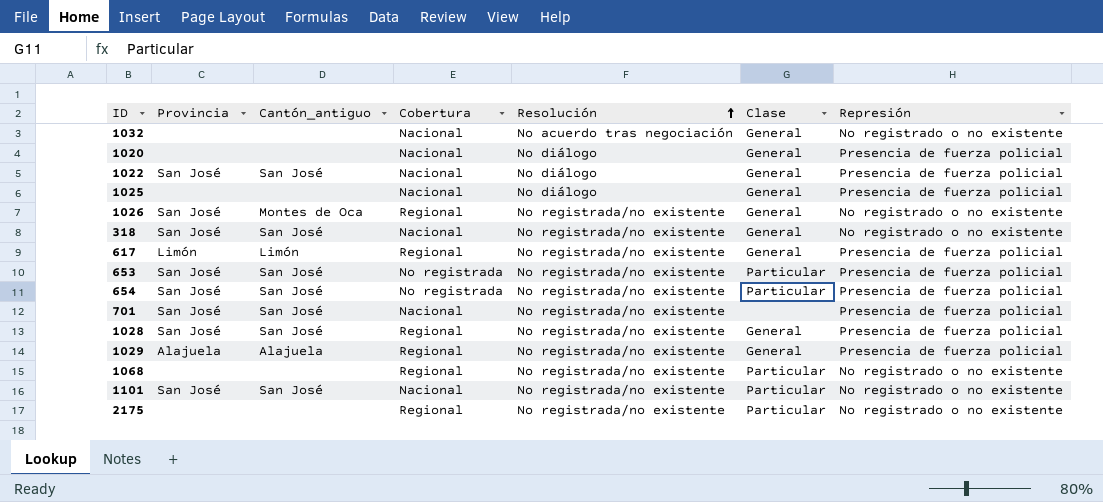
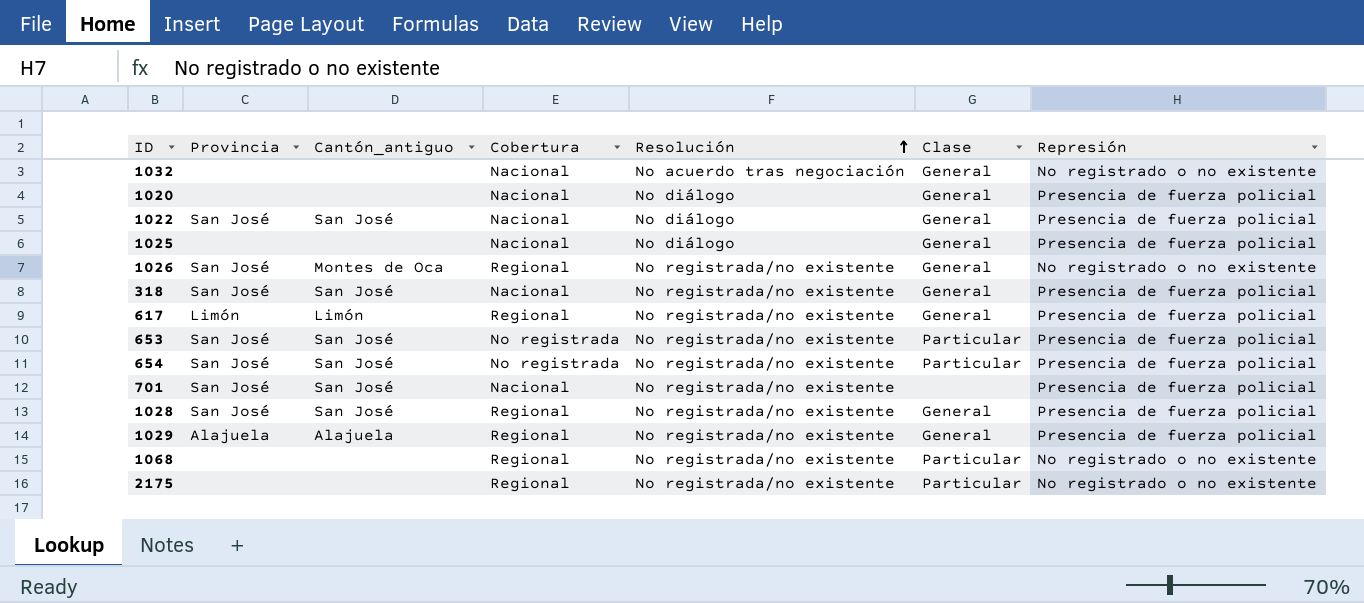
row 1101: San José | San José | Nacional | No registrada/no existente | Particular | No registrado o no existente -> none
318 | Represión: No registrado o no existente -> Presencia de fuerza policial

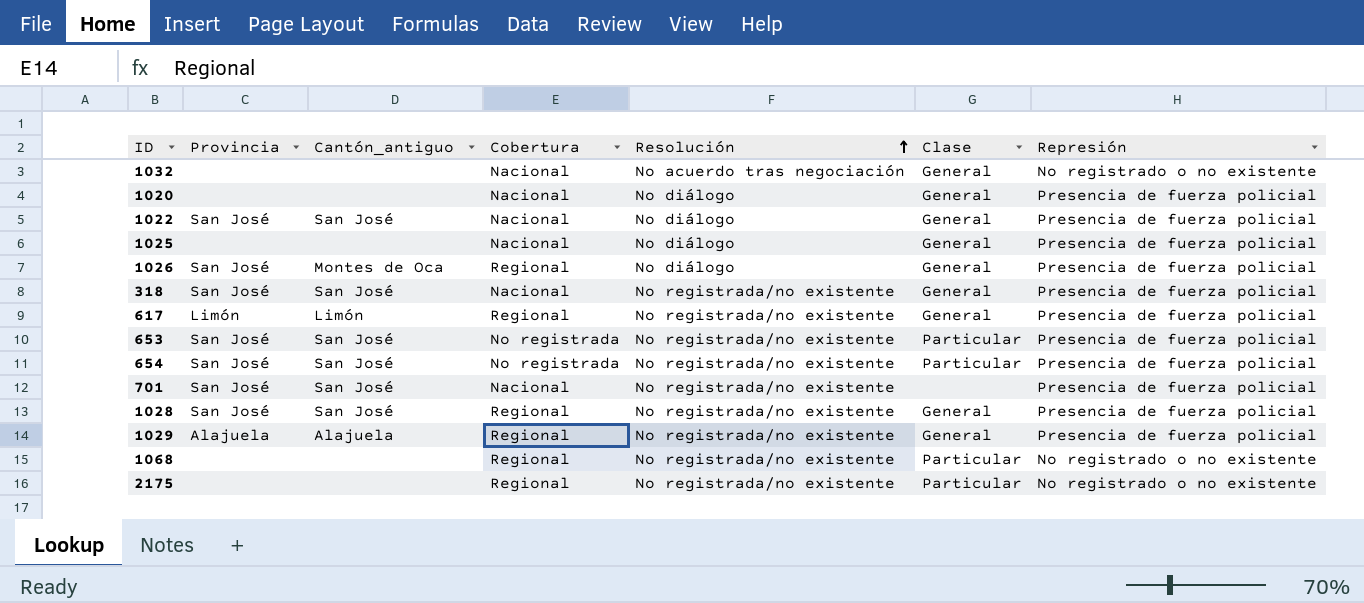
1026 | Resolución: No registrada/no existente -> No diálogo
1026 | Represión: No registrado o no existente -> Presencia de fuerza policial

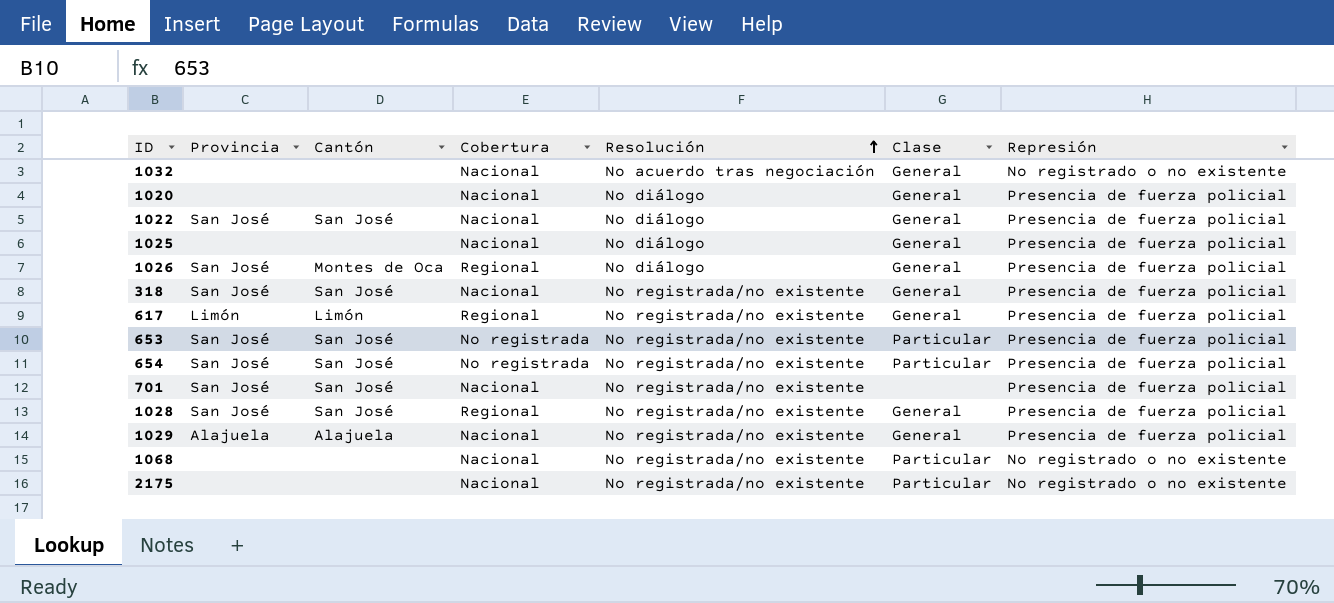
column name: Cantón_antiguo -> Cantón
1029 | Cobertura: Regional -> Nacional
1068 | Cobertura: Regional -> Nacional
2175 | Cobertura: Regional -> Nacional

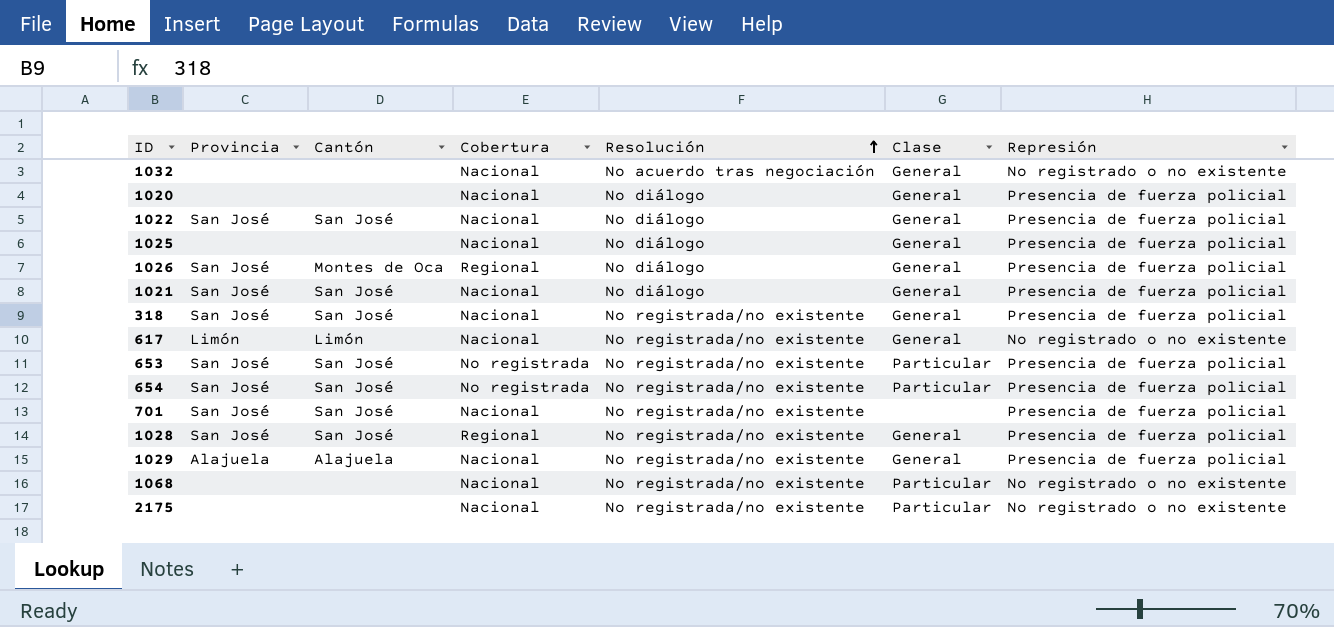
row 1021: none -> San José | San José | Nacional | No diálogo | General | Presencia de fuerza policial
617 | Cobertura: Regional -> Nacional
617 | Represión: Presencia de fuerza policial -> No registrado o no existente

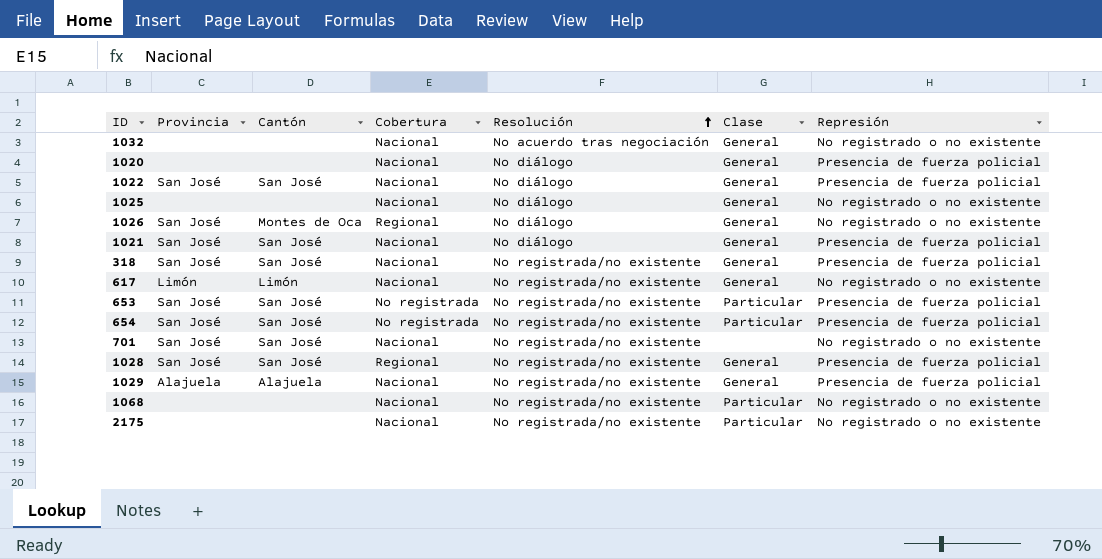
1025 | Represión: Presencia de fuerza policial -> No registrado o no existente
1026 | Represión: Presencia de fuerza policial -> No registrado o no existente
701 | Represión: Presencia de fuerza policial -> No registrado o no existente

